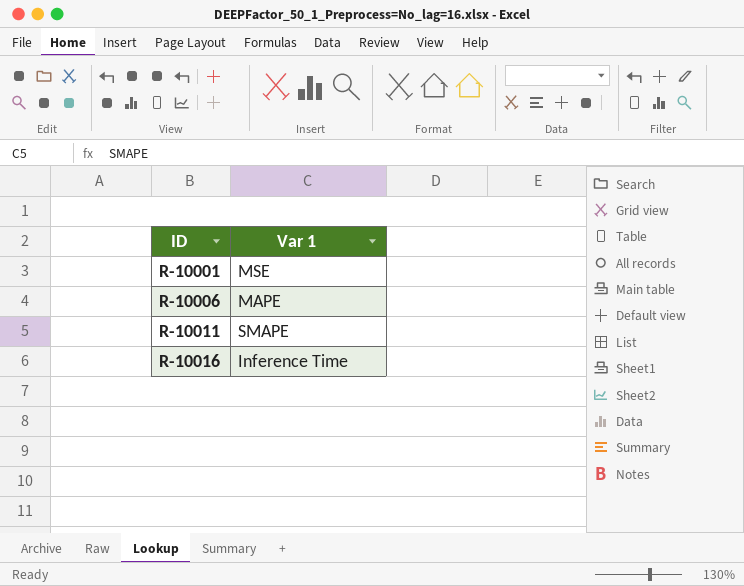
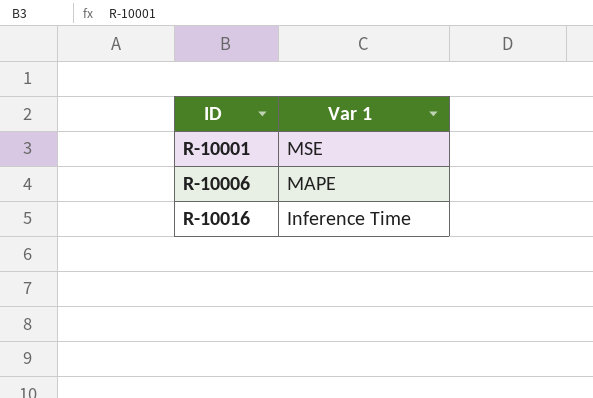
row R-10011: SMAPE -> none

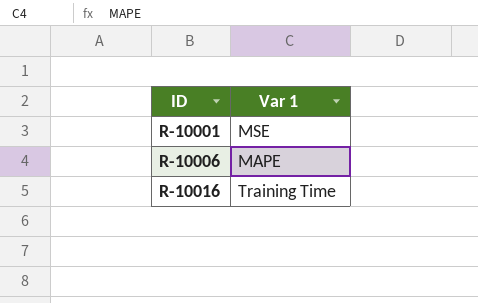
R-10016 | Var 1: Inference Time -> Training Time

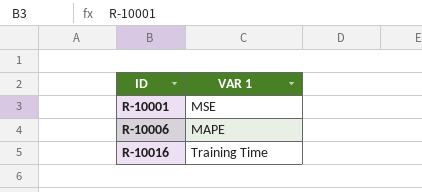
column name: Var 1 -> VAR 1

